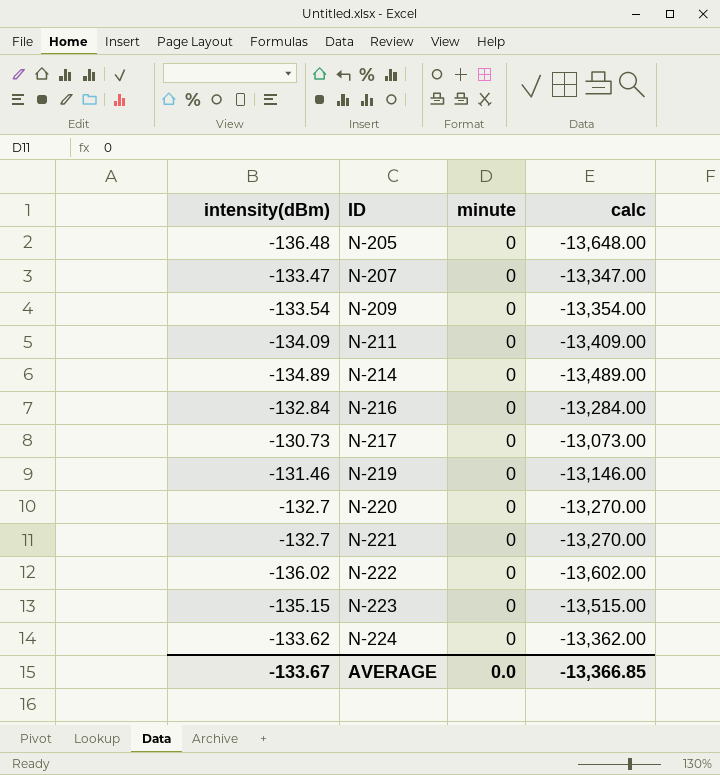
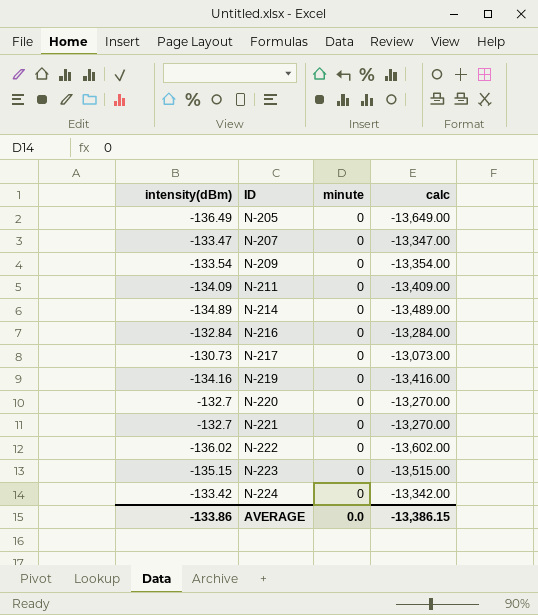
N-205 | intensity(dBm): -136.48 -> -136.49
N-205 | calc: -13,648.00 -> -13,649.00
N-219 | intensity(dBm): -131.46 -> -134.16
N-219 | calc: -13,146.00 -> -13,416.00
N-224 | intensity(dBm): -133.62 -> -133.42
N-224 | calc: -13,362.00 -> -13,342.00
AVERAGE | intensity(dBm): -133.67 -> -133.86
AVERAGE | calc: -13,366.85 -> -13,386.15

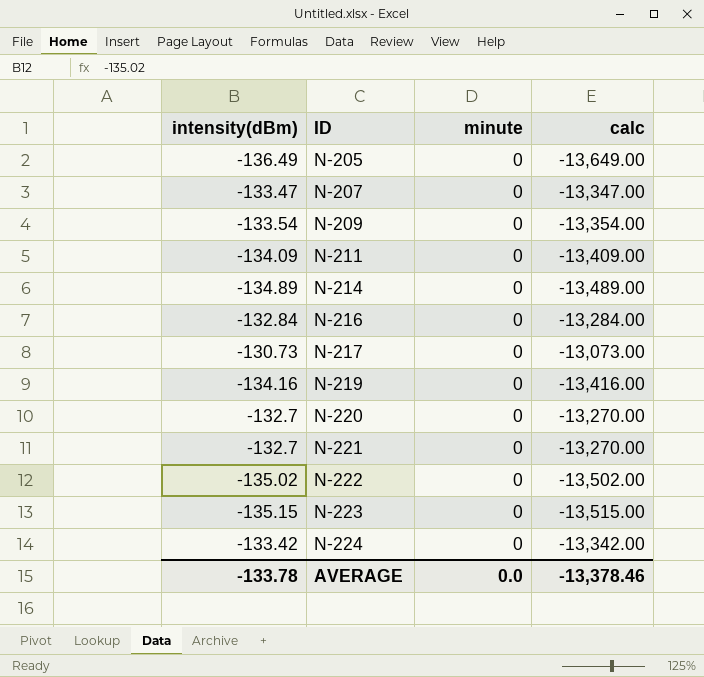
N-222 | intensity(dBm): -136.02 -> -135.02
N-222 | calc: -13,602.00 -> -13,502.00
AVERAGE | intensity(dBm): -133.86 -> -133.78
AVERAGE | calc: -13,386.15 -> -13,378.46

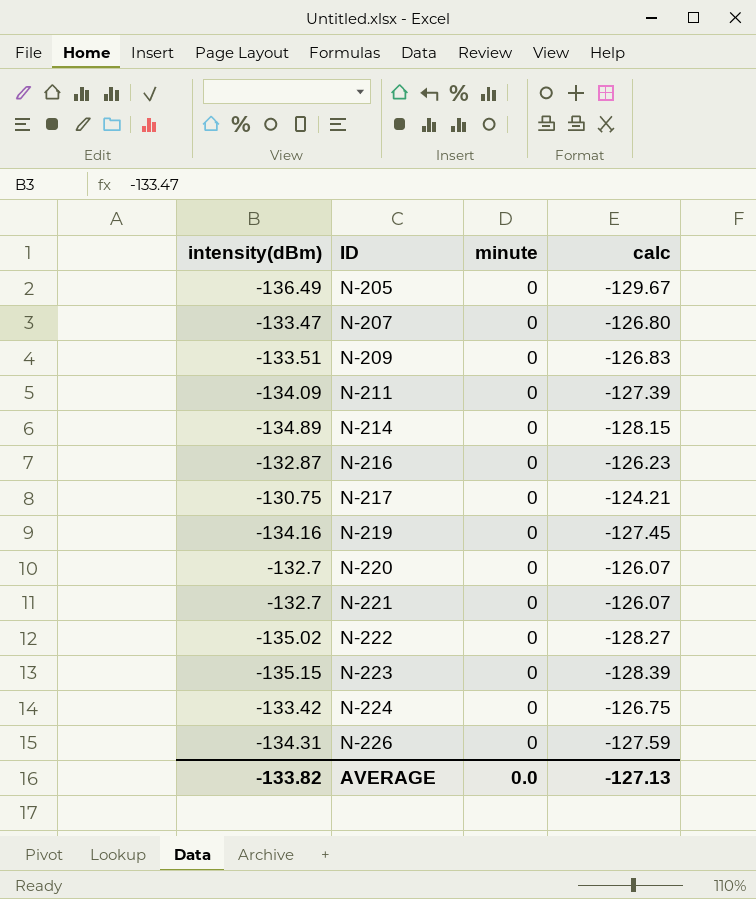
column calc | formula: [intensity(dBm)] * 100 -> [intensity(dBm)] * 0.95
N-209 | intensity(dBm): -133.54 -> -133.51
N-216 | intensity(dBm): -132.84 -> -132.87
N-217 | intensity(dBm): -130.73 -> -130.75
row N-226: none -> -134.31 | 0 | -127.59
AVERAGE | intensity(dBm): -133.78 -> -133.82
AVERAGE | calc: -13,378.46 -> -127.13

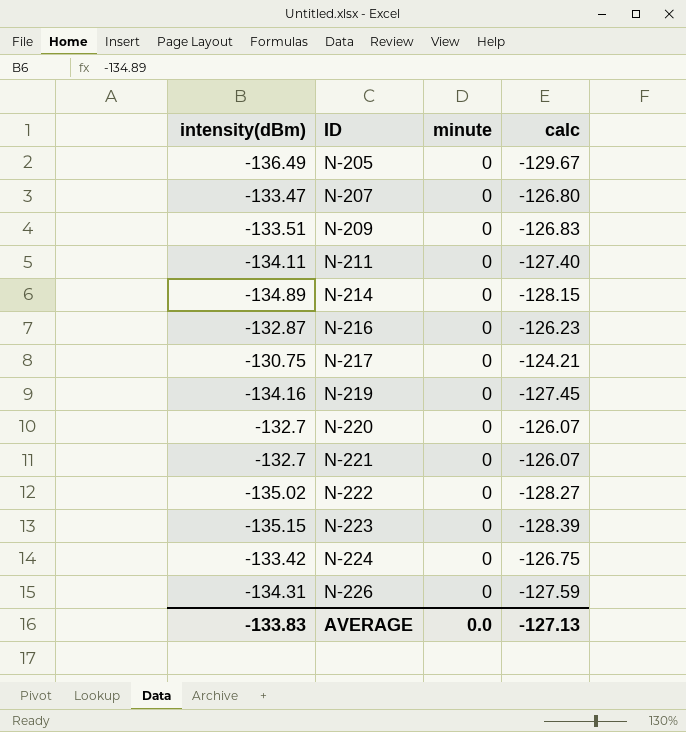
N-211 | intensity(dBm): -134.09 -> -134.11
N-211 | calc: -127.39 -> -127.40
AVERAGE | intensity(dBm): -133.82 -> -133.83

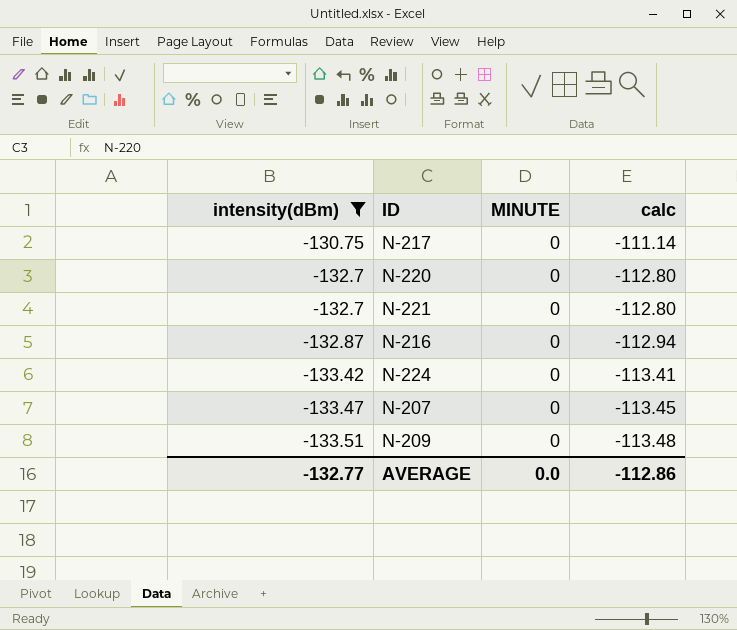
filter: none -> intensity(dBm) >= -133.51
row order: ID ascending -> intensity(dBm) descending
column name: minute -> MINUTE
column calc | formula: [intensity(dBm)] * 0.95 -> [intensity(dBm)] * 0.85
AVERAGE | intensity(dBm): -133.83 -> -132.77
AVERAGE | calc: -127.13 -> -112.86

